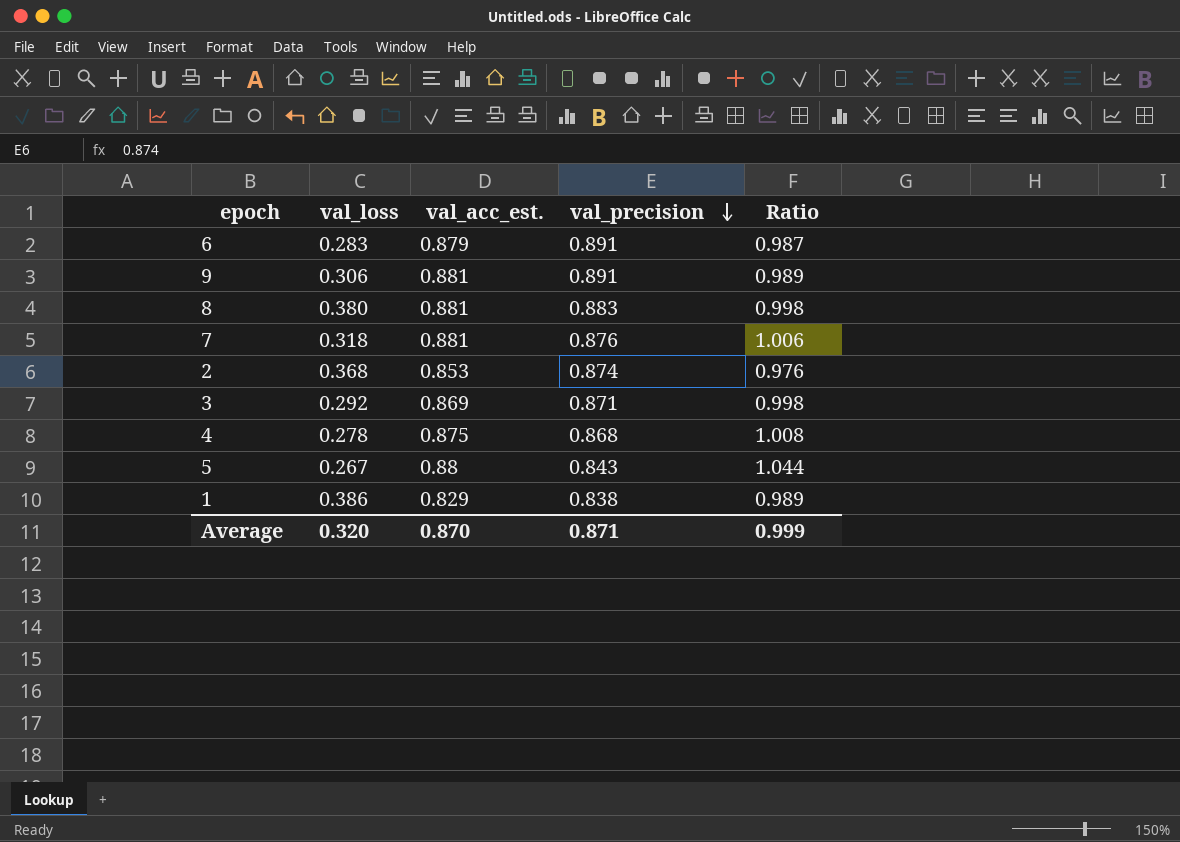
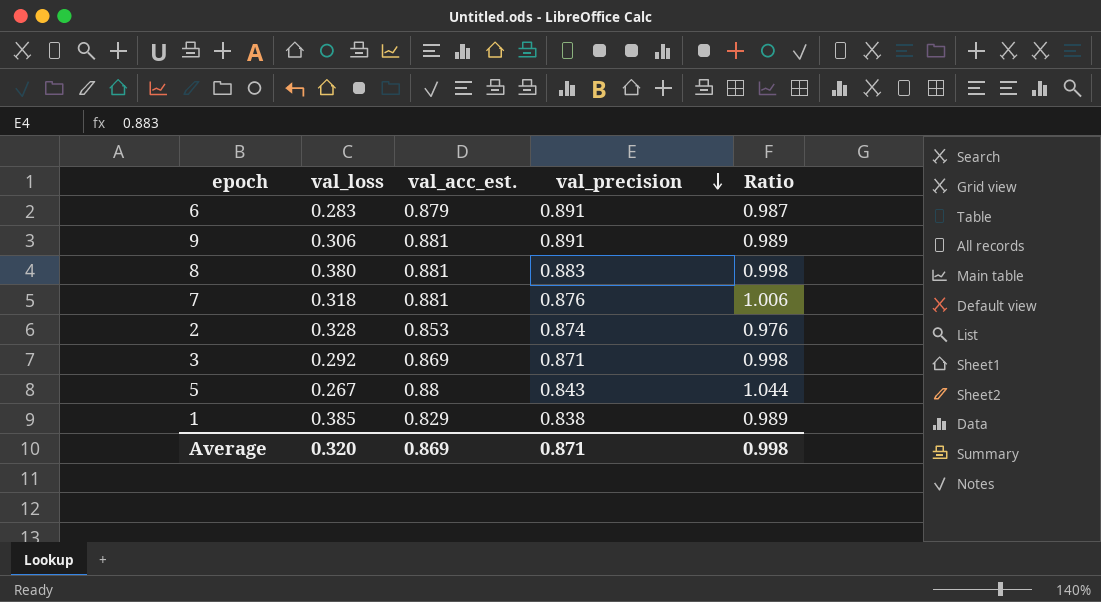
row 4: 0.278 | 0.875 | 0.868 | 1.008 -> none
2 | val_loss: 0.368 -> 0.328
1 | val_loss: 0.386 -> 0.385
Average | val_acc_est.: 0.870 -> 0.869
Average | Ratio: 0.999 -> 0.998

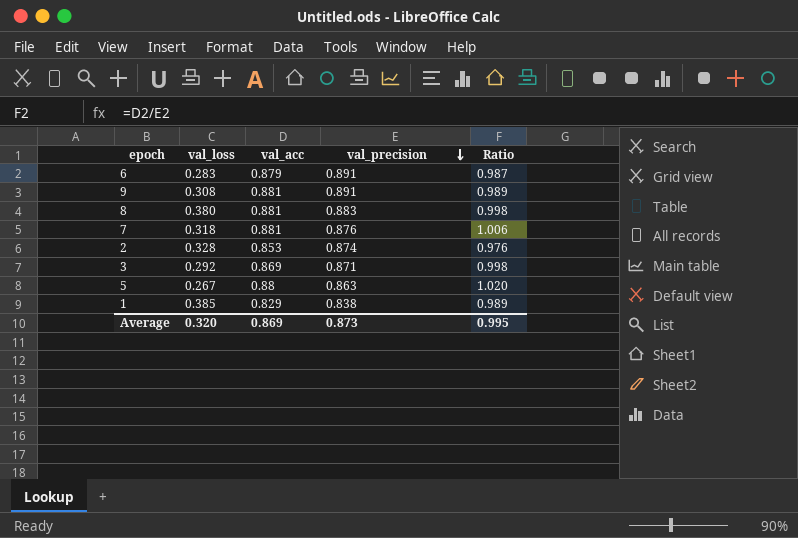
column name: val_acc_est. -> val_acc
9 | val_loss: 0.306 -> 0.308
5 | val_precision: 0.843 -> 0.863
5 | Ratio: 1.044 -> 1.020
Average | val_precision: 0.871 -> 0.873
Average | Ratio: 0.998 -> 0.995

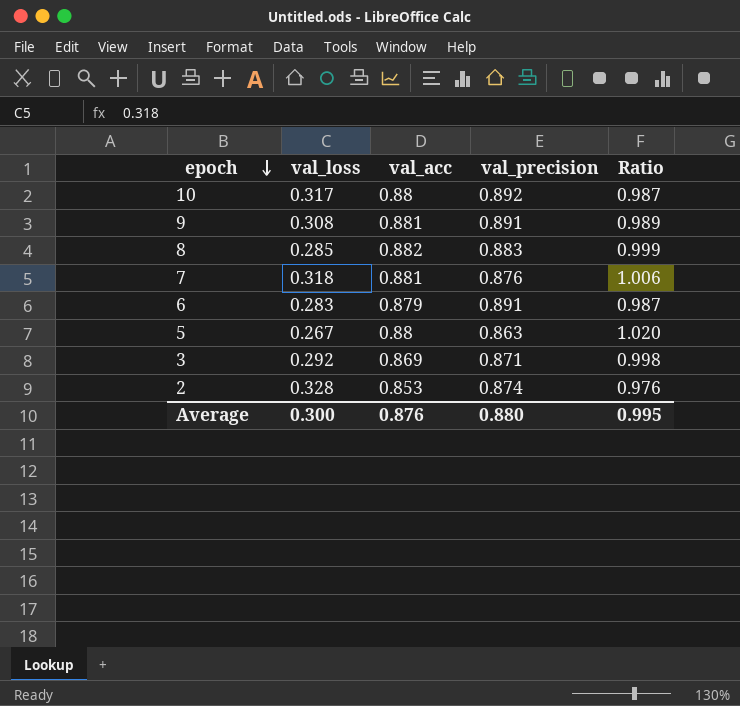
row order: val_precision descending -> epoch descending
row 1: 0.385 | 0.829 | 0.838 | 0.989 -> none
row 10: none -> 0.317 | 0.88 | 0.892 | 0.987
8 | val_loss: 0.380 -> 0.285
8 | val_acc: 0.881 -> 0.882
8 | Ratio: 0.998 -> 0.999
Average | val_loss: 0.320 -> 0.300
Average | val_acc: 0.869 -> 0.876
Average | val_precision: 0.873 -> 0.880

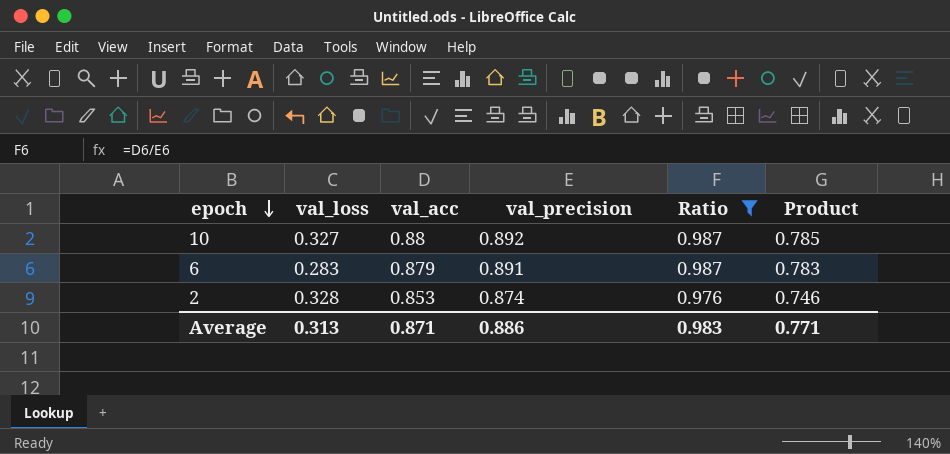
filter: none -> Ratio <= 0.987
column Product | formula: none -> [val_acc] * [val_precision]
10 | val_loss: 0.317 -> 0.327
Average | val_loss: 0.300 -> 0.313
Average | val_acc: 0.876 -> 0.871
Average | val_precision: 0.880 -> 0.886
Average | Ratio: 0.995 -> 0.983

